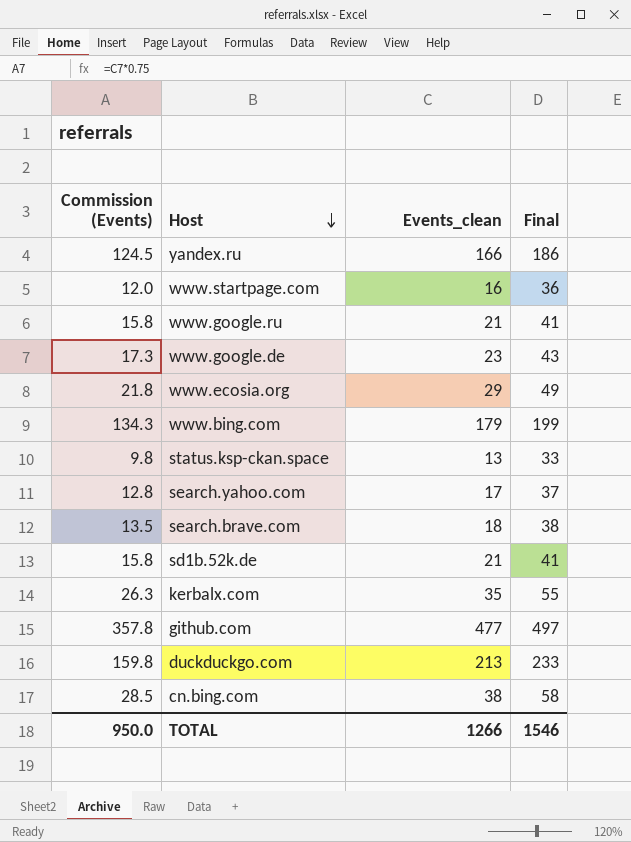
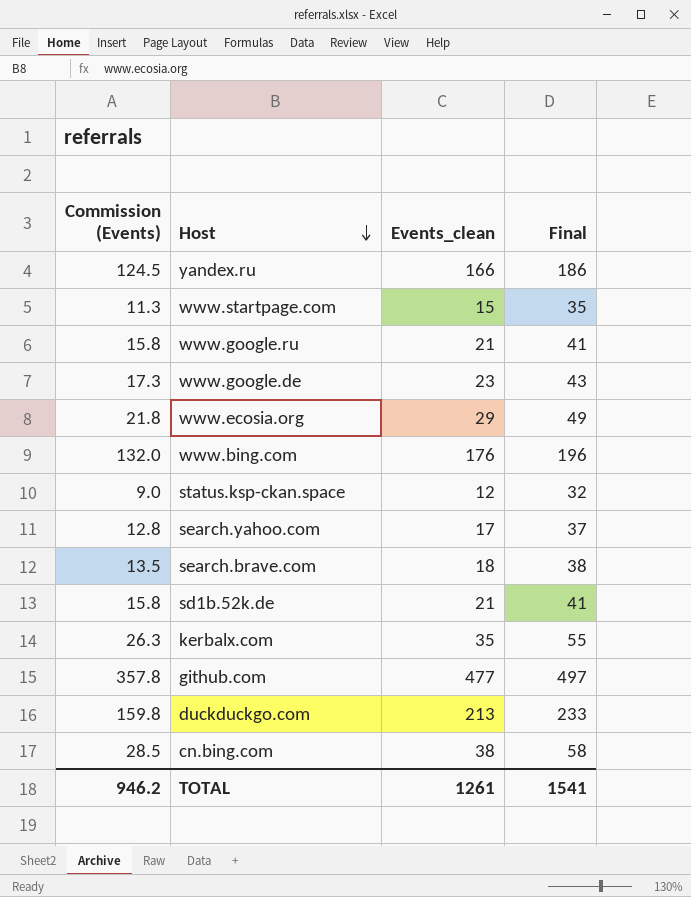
www.startpage.com | Commission (Events): 12.0 -> 11.3
www.startpage.com | Events_clean: 16 -> 15
www.startpage.com | Final: 36 -> 35
www.bing.com | Commission (Events): 134.3 -> 132.0
www.bing.com | Events_clean: 179 -> 176
www.bing.com | Final: 199 -> 196
status.ksp-ckan.space | Commission (Events): 9.8 -> 9.0
status.ksp-ckan.space | Events_clean: 13 -> 12
status.ksp-ckan.space | Final: 33 -> 32
TOTAL | Commission (Events): 950.0 -> 946.2
TOTAL | Events_clean: 1266 -> 1261
TOTAL | Final: 1546 -> 1541

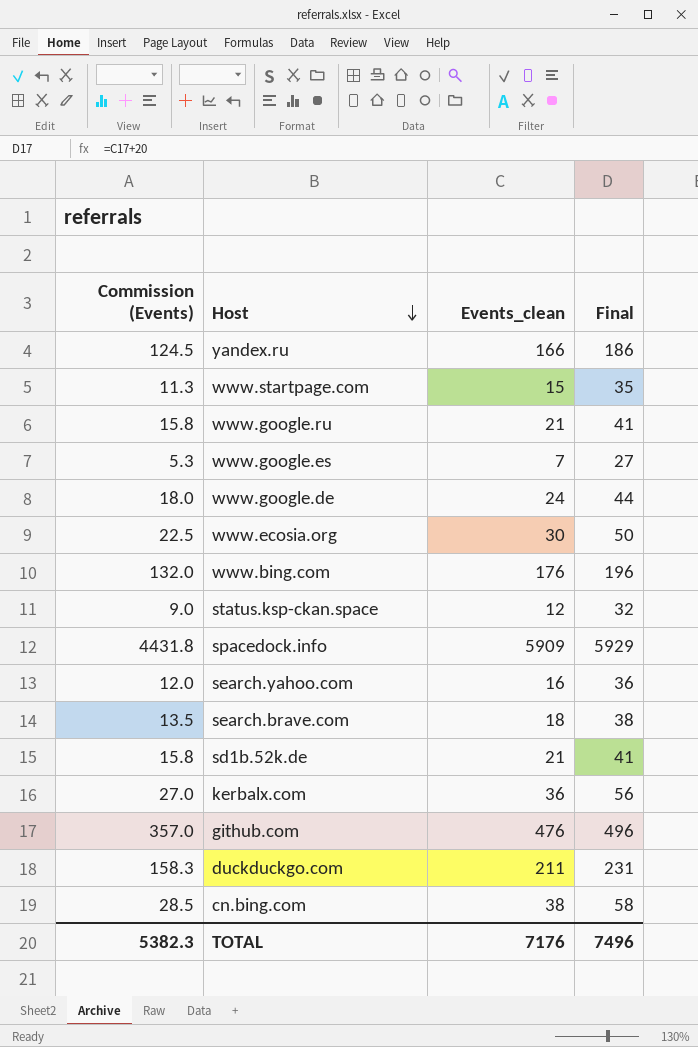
row www.google.es: none -> 5.3 | 7 | 27
www.google.de | Commission (Events): 17.3 -> 18.0
www.google.de | Events_clean: 23 -> 24
www.google.de | Final: 43 -> 44
www.ecosia.org | Commission (Events): 21.8 -> 22.5
www.ecosia.org | Events_clean: 29 -> 30
www.ecosia.org | Final: 49 -> 50
row spacedock.info: none -> 4431.8 | 5909 | 5929
search.yahoo.com | Commission (Events): 12.8 -> 12.0
search.yahoo.com | Events_clean: 17 -> 16
search.yahoo.com | Final: 37 -> 36
kerbalx.com | Commission (Events): 26.3 -> 27.0
kerbalx.com | Events_clean: 35 -> 36
kerbalx.com | Final: 55 -> 56
github.com | Commission (Events): 357.8 -> 357.0
github.com | Events_clean: 477 -> 476
github.com | Final: 497 -> 496
duckduckgo.com | Commission (Events): 159.8 -> 158.3
duckduckgo.com | Events_clean: 213 -> 211
duckduckgo.com | Final: 233 -> 231
TOTAL | Commission (Events): 946.2 -> 5382.3
TOTAL | Events_clean: 1261 -> 7176
TOTAL | Final: 1541 -> 7496

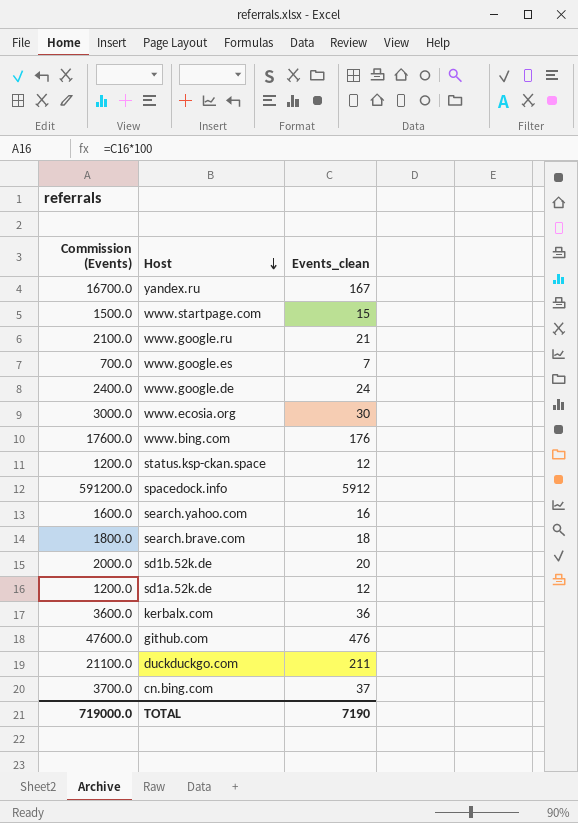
column Final | formula: [Events_clean] + 20 -> none
column Commission (Events) | formula: [Events_clean] * 0.75 -> [Events_clean] * 100
yandex.ru | Events_clean: 166 -> 167
spacedock.info | Events_clean: 5909 -> 5912
sd1b.52k.de | Events_clean: 21 -> 20
row sd1a.52k.de: none -> 1200.0 | 12
cn.bing.com | Events_clean: 38 -> 37
TOTAL | Commission (Events): 5382.3 -> 719000.0
TOTAL | Events_clean: 7176 -> 7190

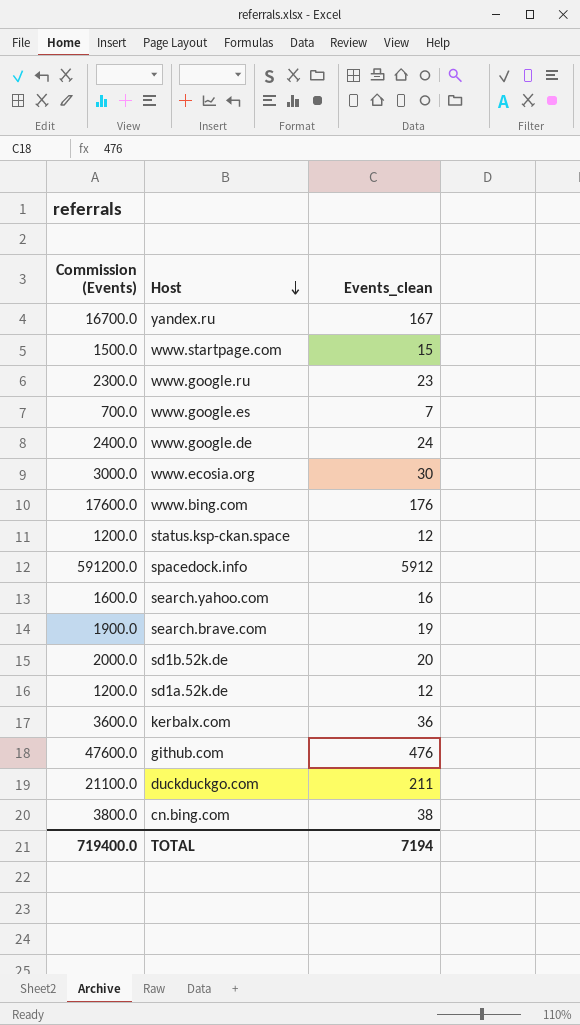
www.google.ru | Commission (Events): 2100.0 -> 2300.0
www.google.ru | Events_clean: 21 -> 23
search.brave.com | Commission (Events): 1800.0 -> 1900.0
search.brave.com | Events_clean: 18 -> 19
cn.bing.com | Commission (Events): 3700.0 -> 3800.0
cn.bing.com | Events_clean: 37 -> 38
TOTAL | Commission (Events): 719000.0 -> 719400.0
TOTAL | Events_clean: 7190 -> 7194

